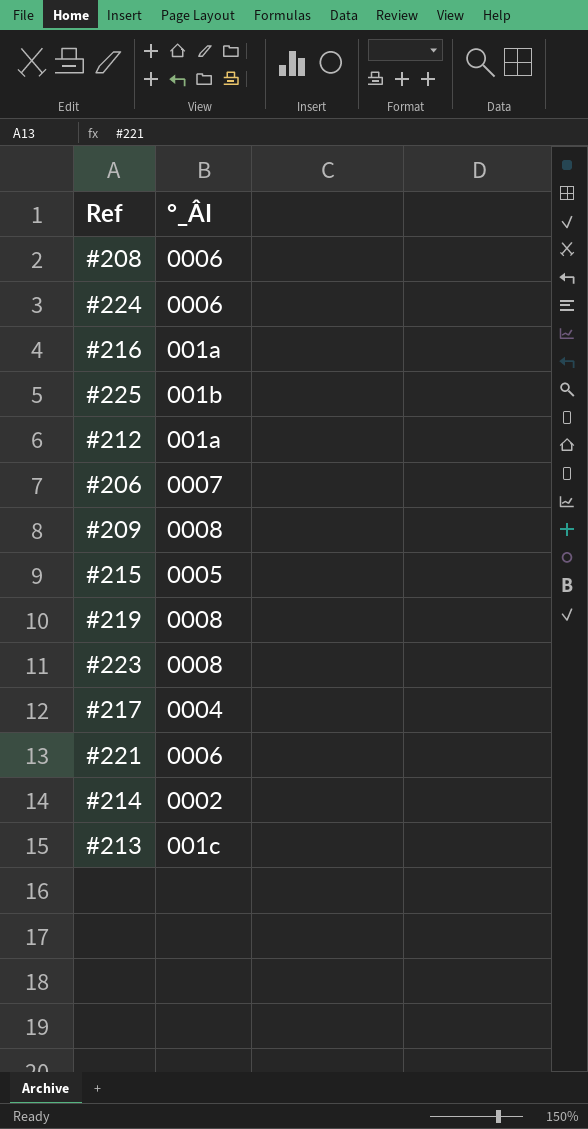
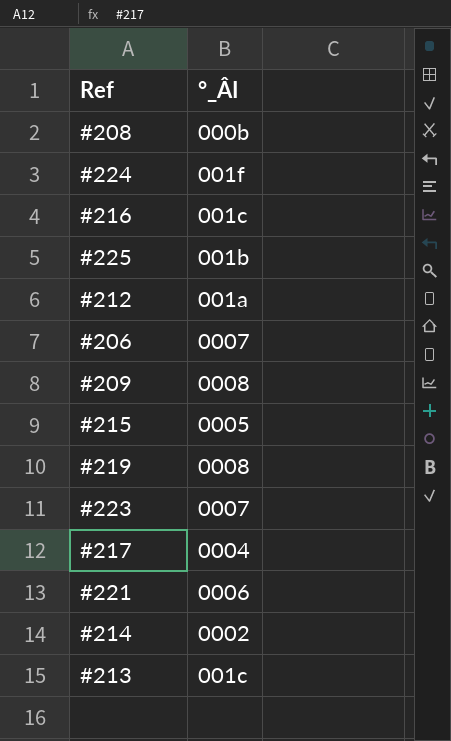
#208 | °_ÂI: 0006 -> 000b
#224 | °_ÂI: 0006 -> 001f
#216 | °_ÂI: 001a -> 001c
#223 | °_ÂI: 0008 -> 0007

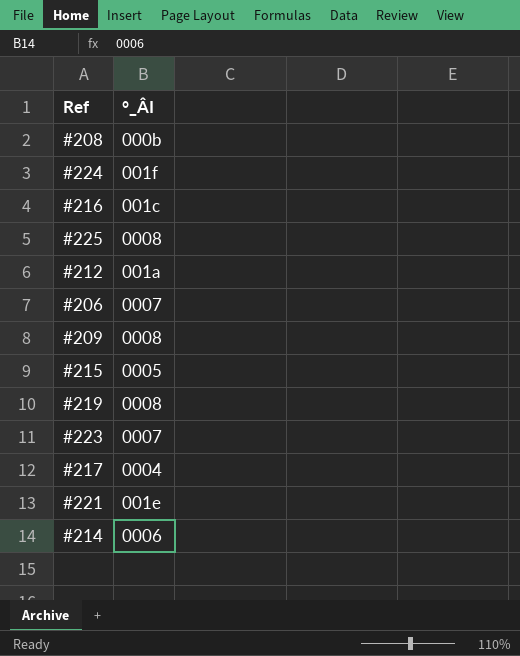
row #213: 001c -> none
#225 | °_ÂI: 001b -> 0008
#221 | °_ÂI: 0006 -> 001e
#214 | °_ÂI: 0002 -> 0006

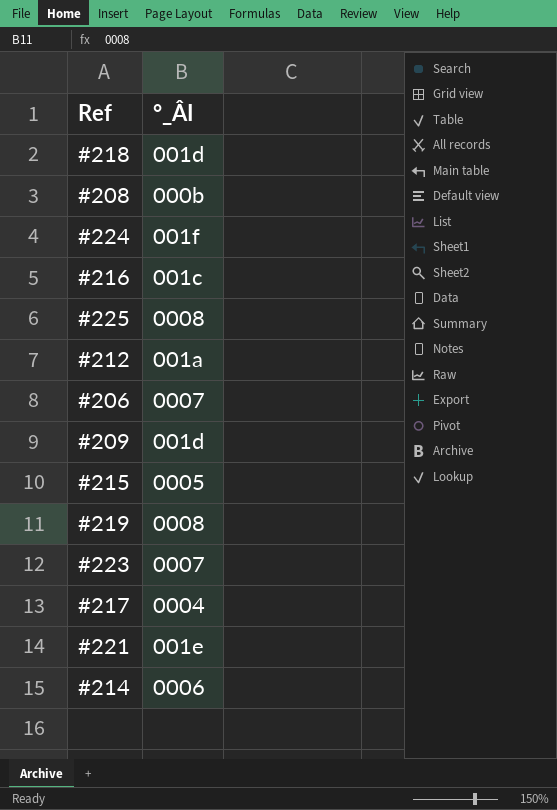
row #218: none -> 001d
#209 | °_ÂI: 0008 -> 001d

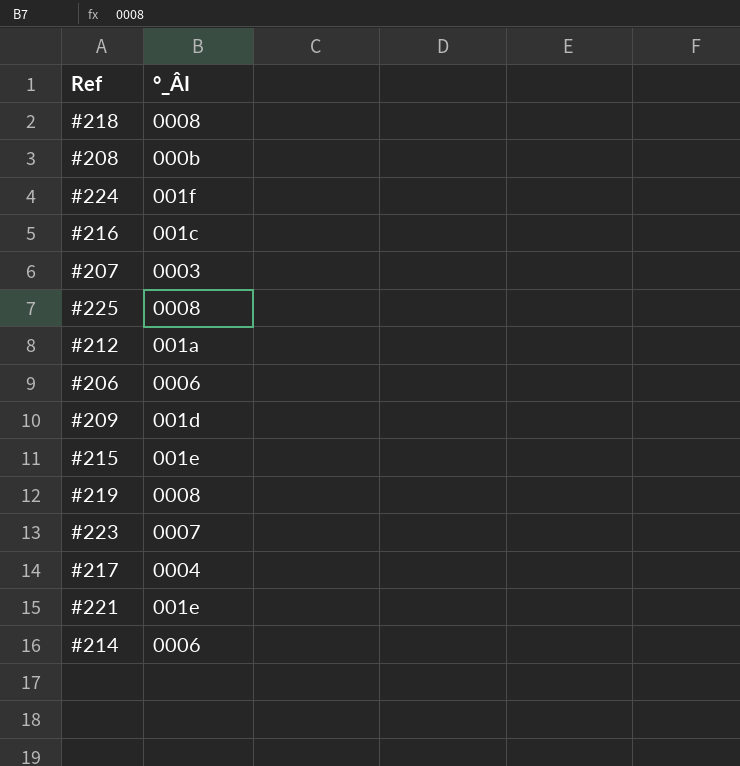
#218 | °_ÂI: 001d -> 0008
row #207: none -> 0003
#206 | °_ÂI: 0007 -> 0006
#215 | °_ÂI: 0005 -> 001e

